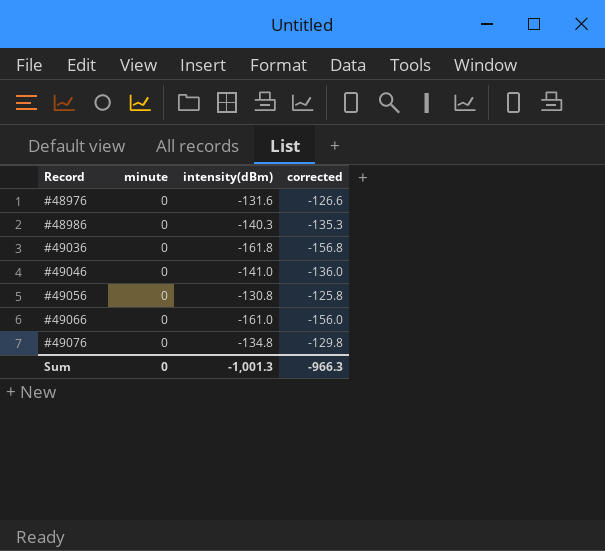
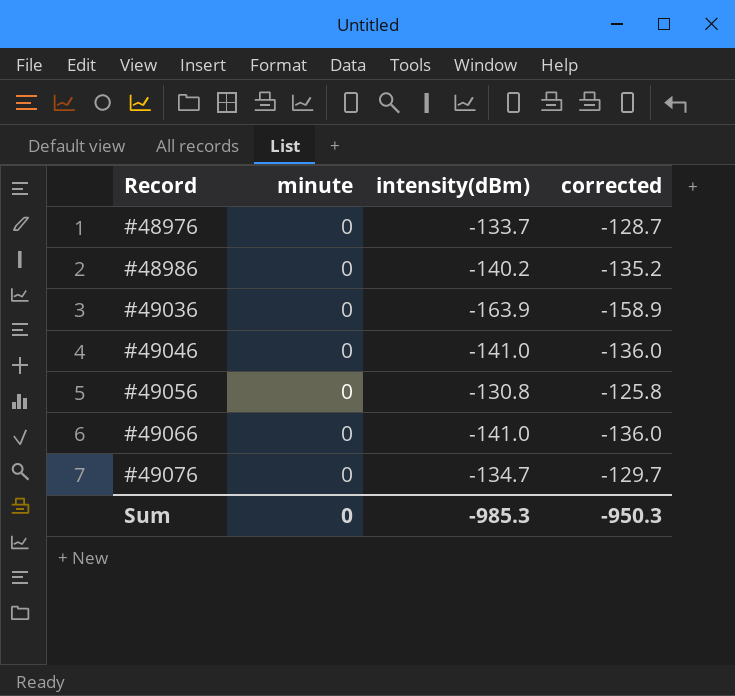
#48976 | intensity(dBm): -131.6 -> -133.7
#48976 | corrected: -126.6 -> -128.7
#48986 | intensity(dBm): -140.3 -> -140.2
#48986 | corrected: -135.3 -> -135.2
#49036 | intensity(dBm): -161.8 -> -163.9
#49036 | corrected: -156.8 -> -158.9
#49066 | intensity(dBm): -161.0 -> -141.0
#49066 | corrected: -156.0 -> -136.0
#49076 | intensity(dBm): -134.8 -> -134.7
#49076 | corrected: -129.8 -> -129.7
Sum | intensity(dBm): -1,001.3 -> -985.3
Sum | corrected: -966.3 -> -950.3

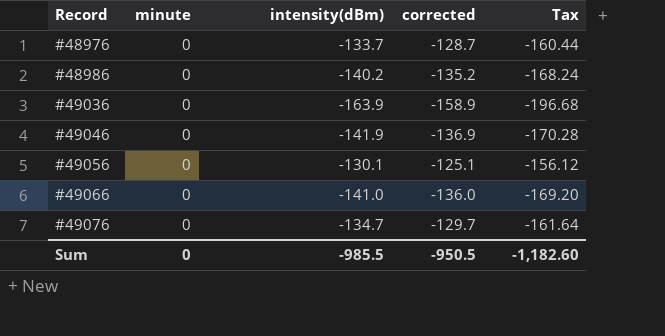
column Tax | formula: none -> [intensity(dBm)] * 1.2
#49046 | intensity(dBm): -141.0 -> -141.9
#49046 | corrected: -136.0 -> -136.9
#49056 | intensity(dBm): -130.8 -> -130.1
#49056 | corrected: -125.8 -> -125.1
Sum | intensity(dBm): -985.3 -> -985.5
Sum | corrected: -950.3 -> -950.5

